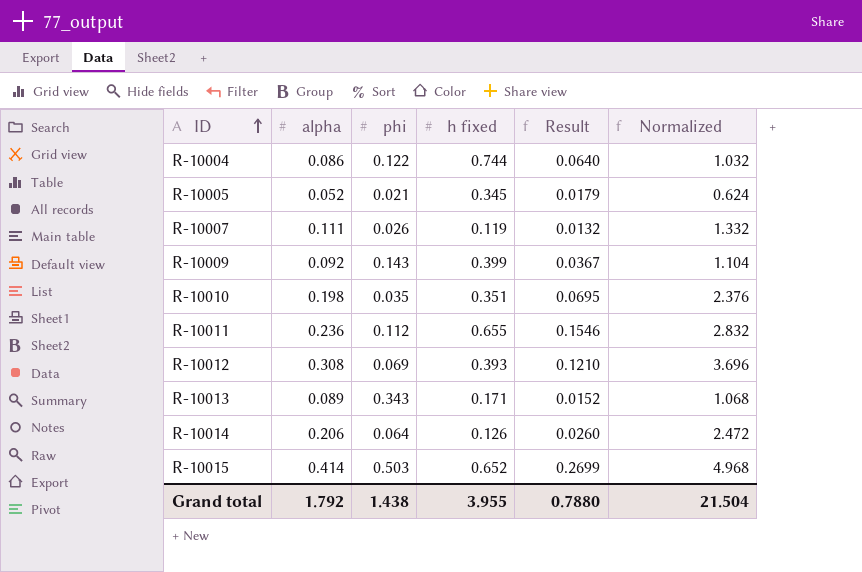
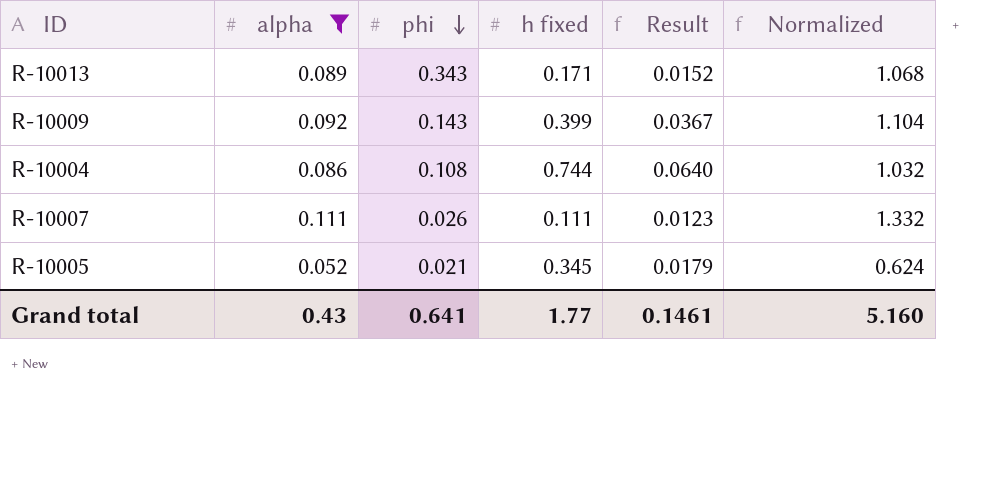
filter: none -> alpha <= 0.111
row order: ID ascending -> phi descending
R-10004 | phi: 0.122 -> 0.108
R-10007 | h fixed: 0.119 -> 0.111
R-10007 | Result: 0.0132 -> 0.0123
Grand total | alpha: 1.792 -> 0.43
Grand total | phi: 1.438 -> 0.641
Grand total | h fixed: 3.955 -> 1.77
Grand total | Result: 0.7880 -> 0.1461
Grand total | Normalized: 21.504 -> 5.160

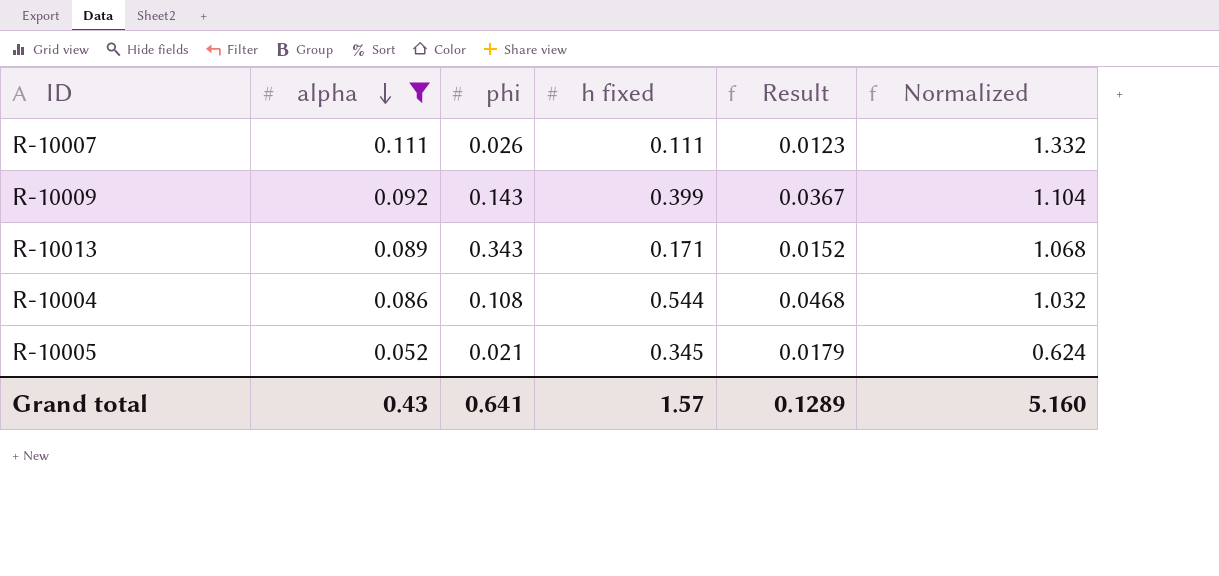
row order: phi descending -> alpha descending
R-10004 | h fixed: 0.744 -> 0.544
R-10004 | Result: 0.0640 -> 0.0468
Grand total | h fixed: 1.77 -> 1.57
Grand total | Result: 0.1461 -> 0.1289

